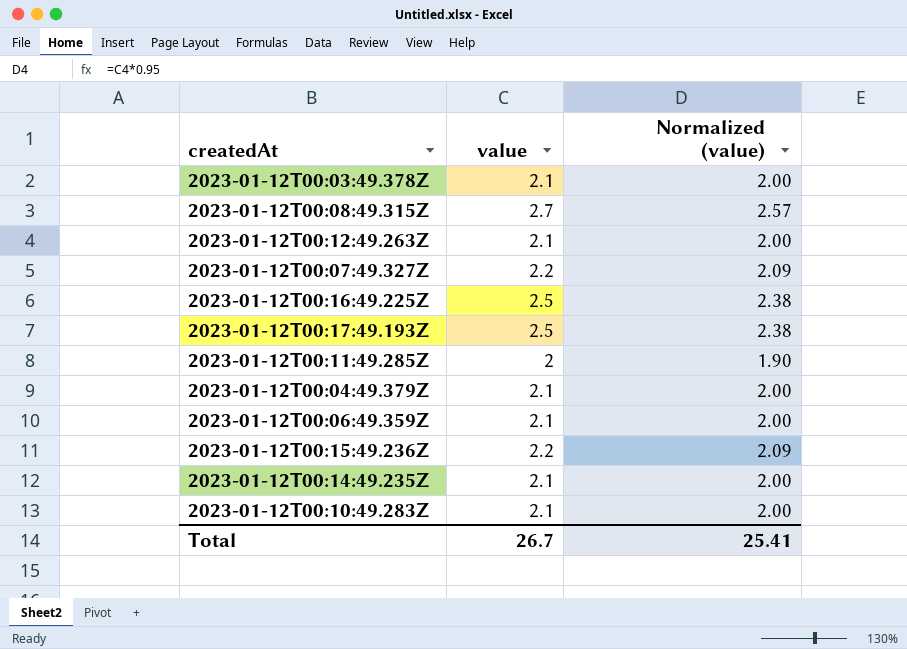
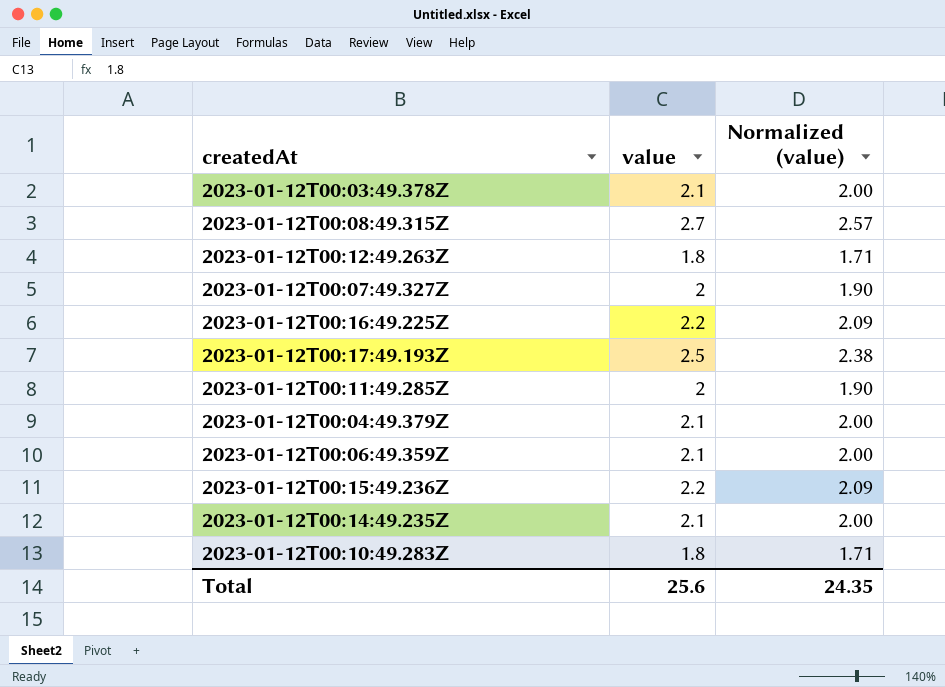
2023-01-12T00:12:49.263Z | value: 2.1 -> 1.8
2023-01-12T00:12:49.263Z | Normalized (value): 2.00 -> 1.71
2023-01-12T00:07:49.327Z | value: 2.2 -> 2
2023-01-12T00:07:49.327Z | Normalized (value): 2.09 -> 1.90
2023-01-12T00:16:49.225Z | value: 2.5 -> 2.2
2023-01-12T00:16:49.225Z | Normalized (value): 2.38 -> 2.09
2023-01-12T00:10:49.283Z | value: 2.1 -> 1.8
2023-01-12T00:10:49.283Z | Normalized (value): 2.00 -> 1.71
Total | value: 26.7 -> 25.6
Total | Normalized (value): 25.41 -> 24.35

